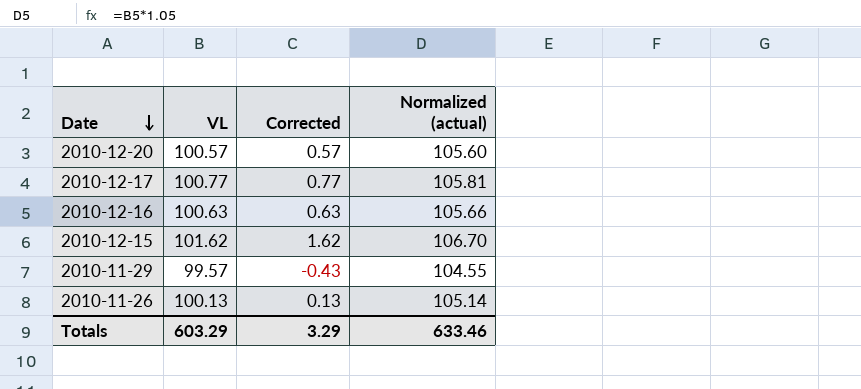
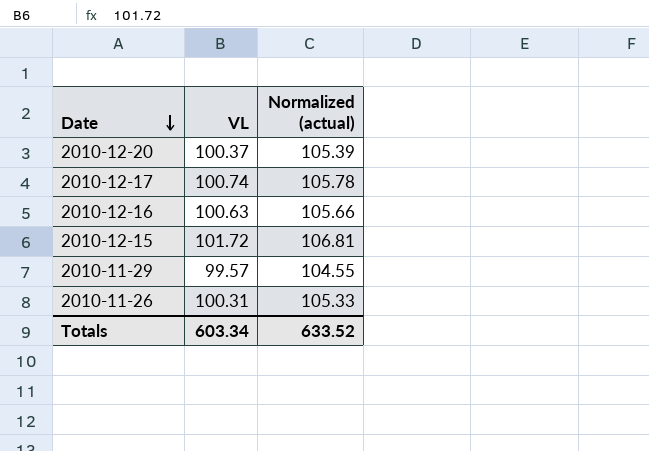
column Corrected | formula: [VL] - 100 -> none
2010-12-20 | VL: 100.57 -> 100.37
2010-12-20 | Normalized (actual): 105.60 -> 105.39
2010-12-17 | VL: 100.77 -> 100.74
2010-12-17 | Normalized (actual): 105.81 -> 105.78
2010-12-15 | VL: 101.62 -> 101.72
2010-12-15 | Normalized (actual): 106.70 -> 106.81
2010-11-26 | VL: 100.13 -> 100.31
2010-11-26 | Normalized (actual): 105.14 -> 105.33
Totals | VL: 603.29 -> 603.34
Totals | Normalized (actual): 633.46 -> 633.52

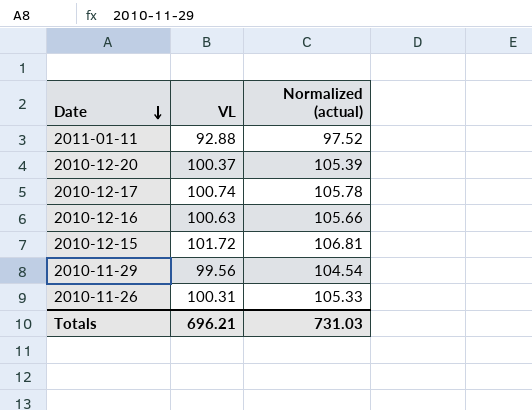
row 2011-01-11: none -> 92.88 | 97.52
2010-11-29 | VL: 99.57 -> 99.56
2010-11-29 | Normalized (actual): 104.55 -> 104.54
Totals | VL: 603.34 -> 696.21
Totals | Normalized (actual): 633.52 -> 731.03

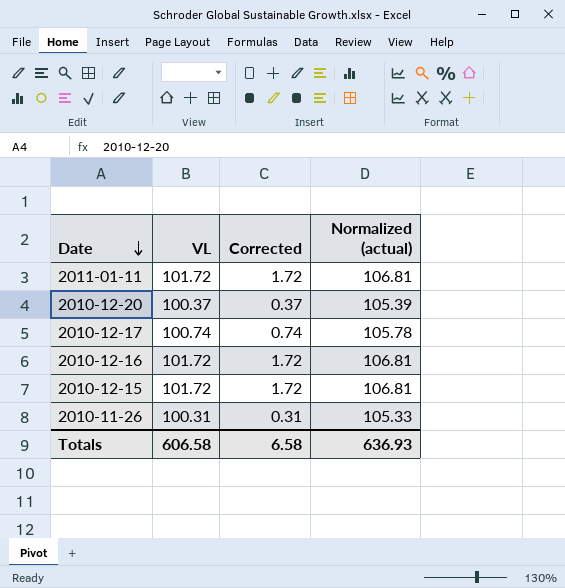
column Corrected | formula: none -> [VL] - 100
row 2010-11-29: 99.56 | 104.54 -> none
2011-01-11 | VL: 92.88 -> 101.72
2011-01-11 | Normalized (actual): 97.52 -> 106.81
2010-12-16 | VL: 100.63 -> 101.72
2010-12-16 | Normalized (actual): 105.66 -> 106.81
Totals | VL: 696.21 -> 606.58
Totals | Normalized (actual): 731.03 -> 636.93

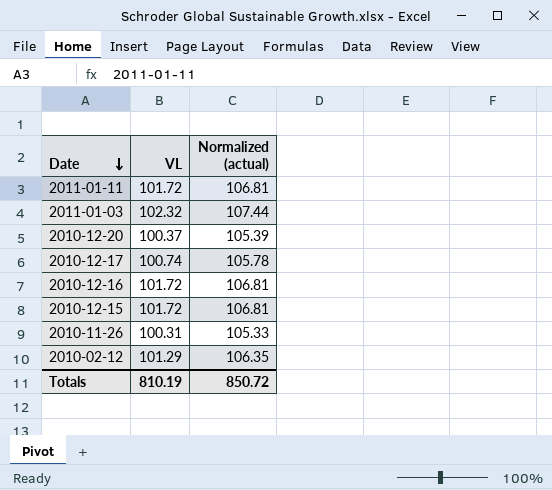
column Corrected | formula: [VL] - 100 -> none
row 2011-01-03: none -> 102.32 | 107.44
row 2010-02-12: none -> 101.29 | 106.35
Totals | VL: 606.58 -> 810.19
Totals | Normalized (actual): 636.93 -> 850.72

